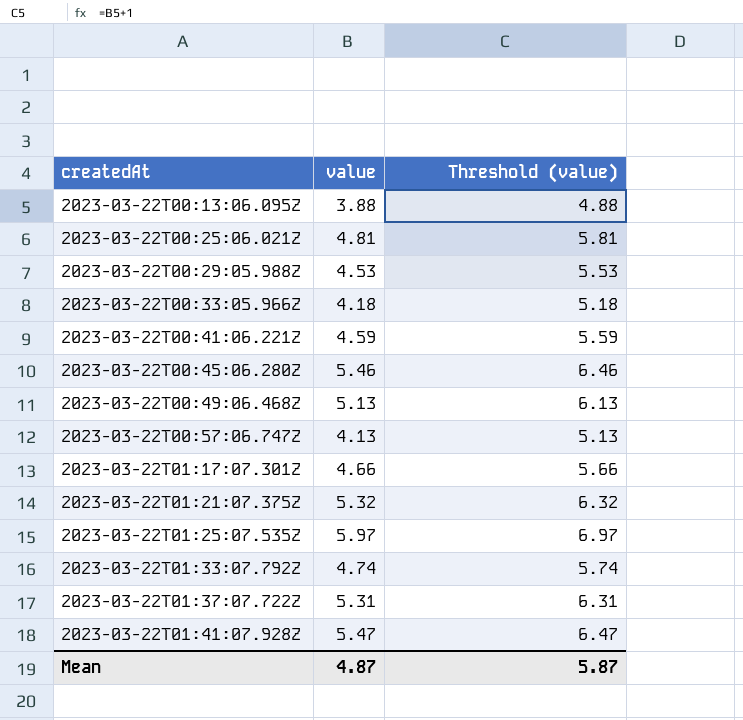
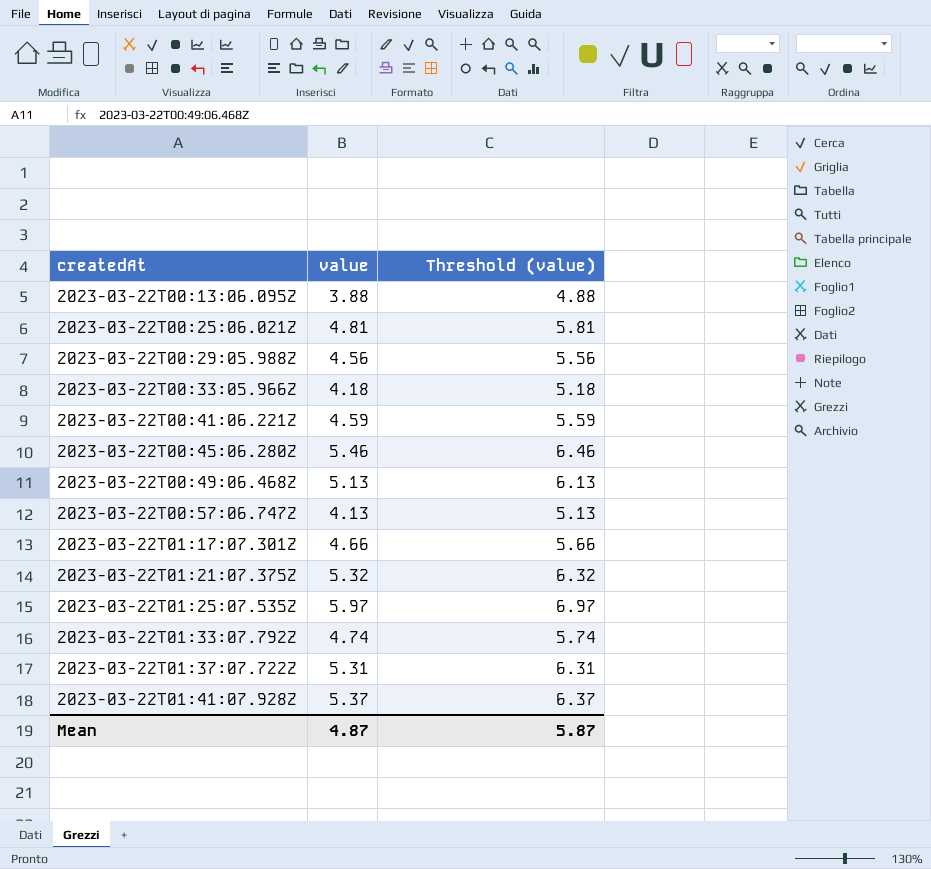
2023-03-22T00:29:05.988Z | value: 4.53 -> 4.56
2023-03-22T00:29:05.988Z | Threshold (value): 5.53 -> 5.56
2023-03-22T01:41:07.928Z | value: 5.47 -> 5.37
2023-03-22T01:41:07.928Z | Threshold (value): 6.47 -> 6.37

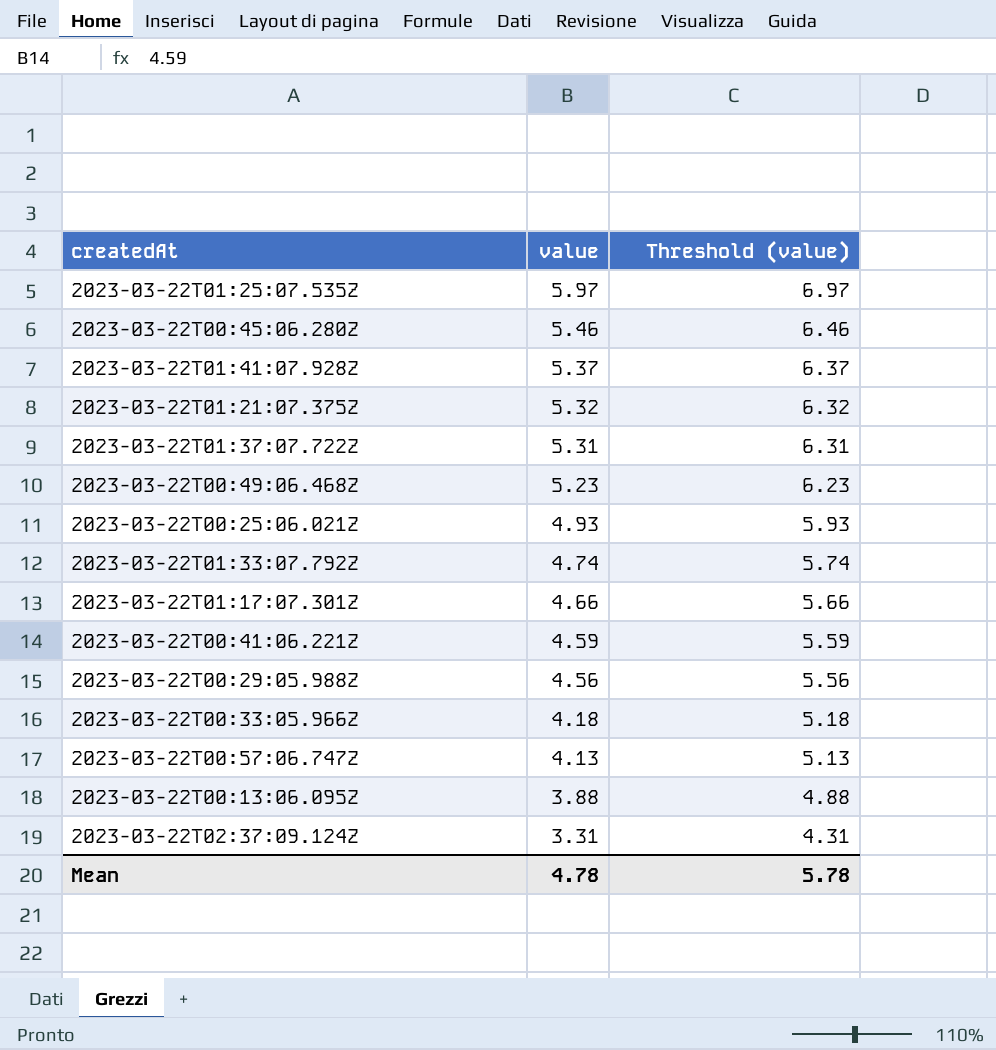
row order: createdAt ascending -> value descending
2023-03-22T00:49:06.468Z | value: 5.13 -> 5.23
2023-03-22T00:49:06.468Z | Threshold (value): 6.13 -> 6.23
2023-03-22T00:25:06.021Z | value: 4.81 -> 4.93
2023-03-22T00:25:06.021Z | Threshold (value): 5.81 -> 5.93
row 2023-03-22T02:37:09.124Z: none -> 3.31 | 4.31
Mean | value: 4.87 -> 4.78
Mean | Threshold (value): 5.87 -> 5.78

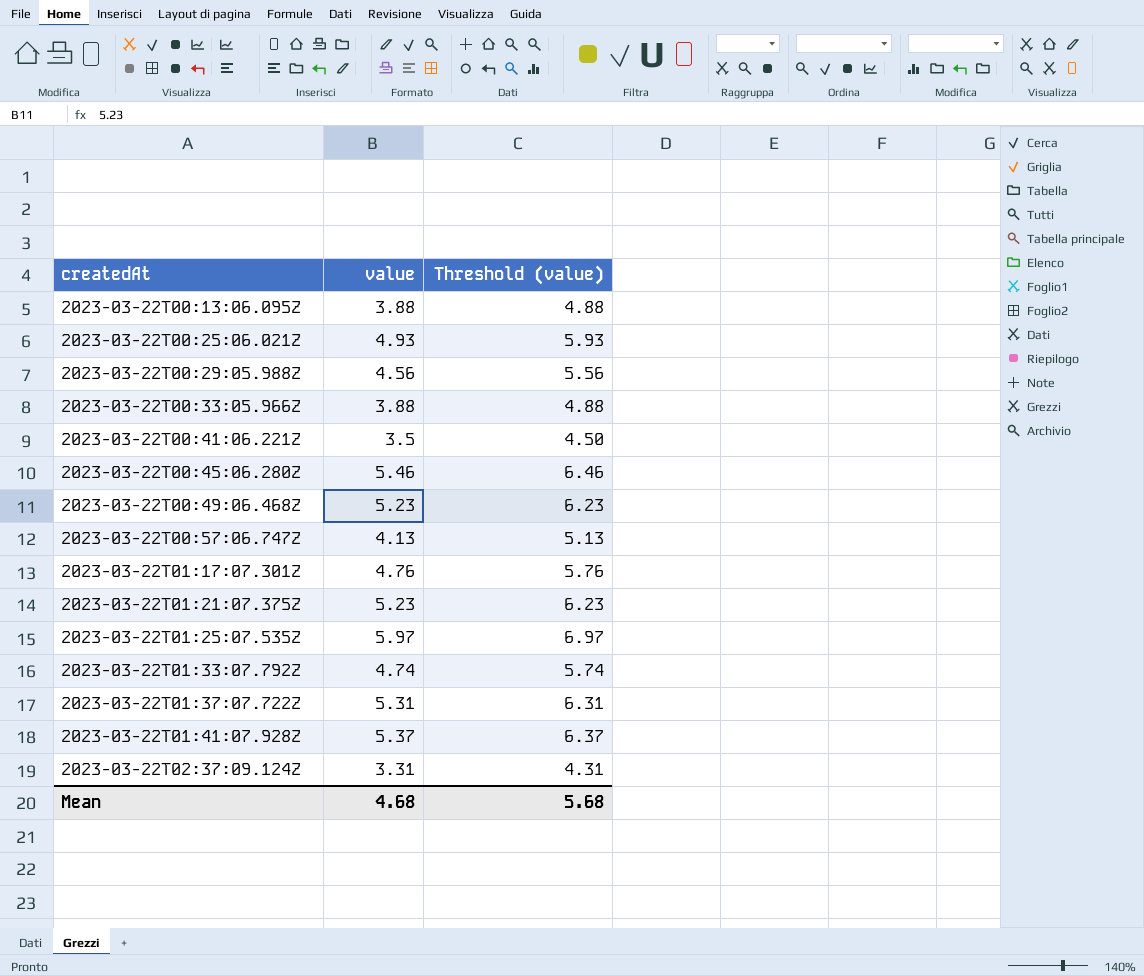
row order: value descending -> createdAt ascending
2023-03-22T00:33:05.966Z | value: 4.18 -> 3.88
2023-03-22T00:33:05.966Z | Threshold (value): 5.18 -> 4.88
2023-03-22T00:41:06.221Z | value: 4.59 -> 3.5
2023-03-22T00:41:06.221Z | Threshold (value): 5.59 -> 4.50
2023-03-22T01:17:07.301Z | value: 4.66 -> 4.76
2023-03-22T01:17:07.301Z | Threshold (value): 5.66 -> 5.76
2023-03-22T01:21:07.375Z | value: 5.32 -> 5.23
2023-03-22T01:21:07.375Z | Threshold (value): 6.32 -> 6.23
Mean | value: 4.78 -> 4.68
Mean | Threshold (value): 5.78 -> 5.68

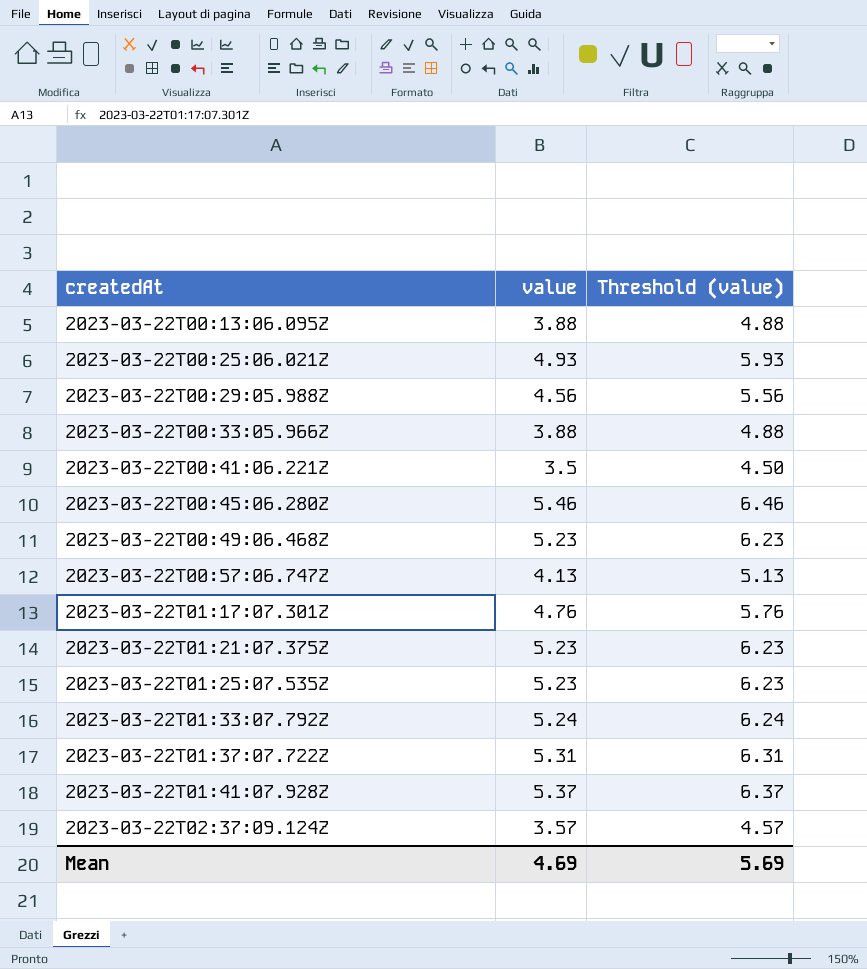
2023-03-22T01:25:07.535Z | value: 5.97 -> 5.23
2023-03-22T01:25:07.535Z | Threshold (value): 6.97 -> 6.23
2023-03-22T01:33:07.792Z | value: 4.74 -> 5.24
2023-03-22T01:33:07.792Z | Threshold (value): 5.74 -> 6.24
2023-03-22T02:37:09.124Z | value: 3.31 -> 3.57
2023-03-22T02:37:09.124Z | Threshold (value): 4.31 -> 4.57
Mean | value: 4.68 -> 4.69
Mean | Threshold (value): 5.68 -> 5.69

